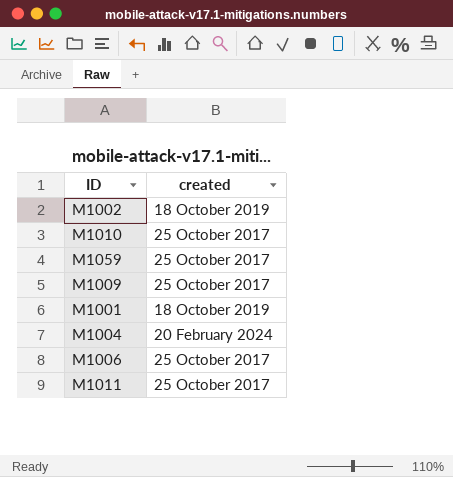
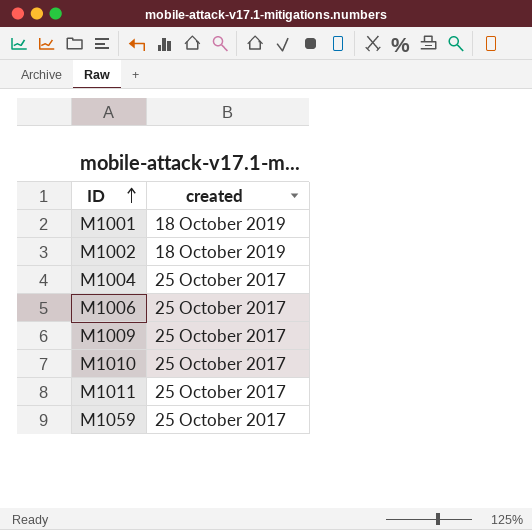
row order: none -> ID ascending
M1004 | created: 20 February 2024 -> 25 October 2017

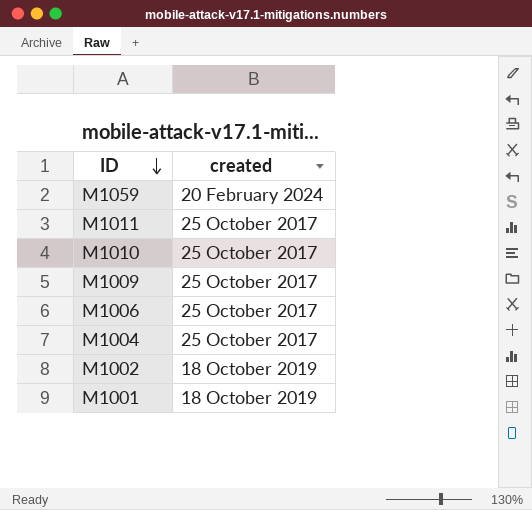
row order: ID ascending -> ID descending
M1059 | created: 25 October 2017 -> 20 February 2024

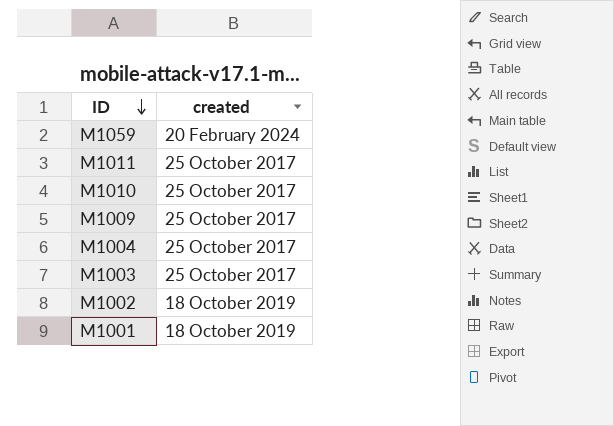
row M1006: 25 October 2017 -> none
row M1003: none -> 25 October 2017

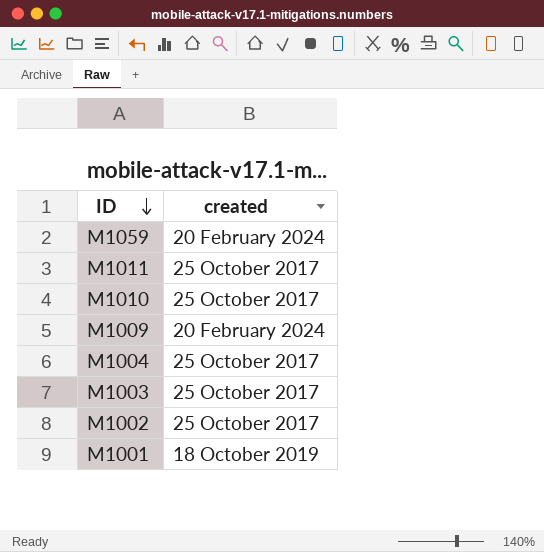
M1009 | created: 25 October 2017 -> 20 February 2024
M1002 | created: 18 October 2019 -> 25 October 2017

